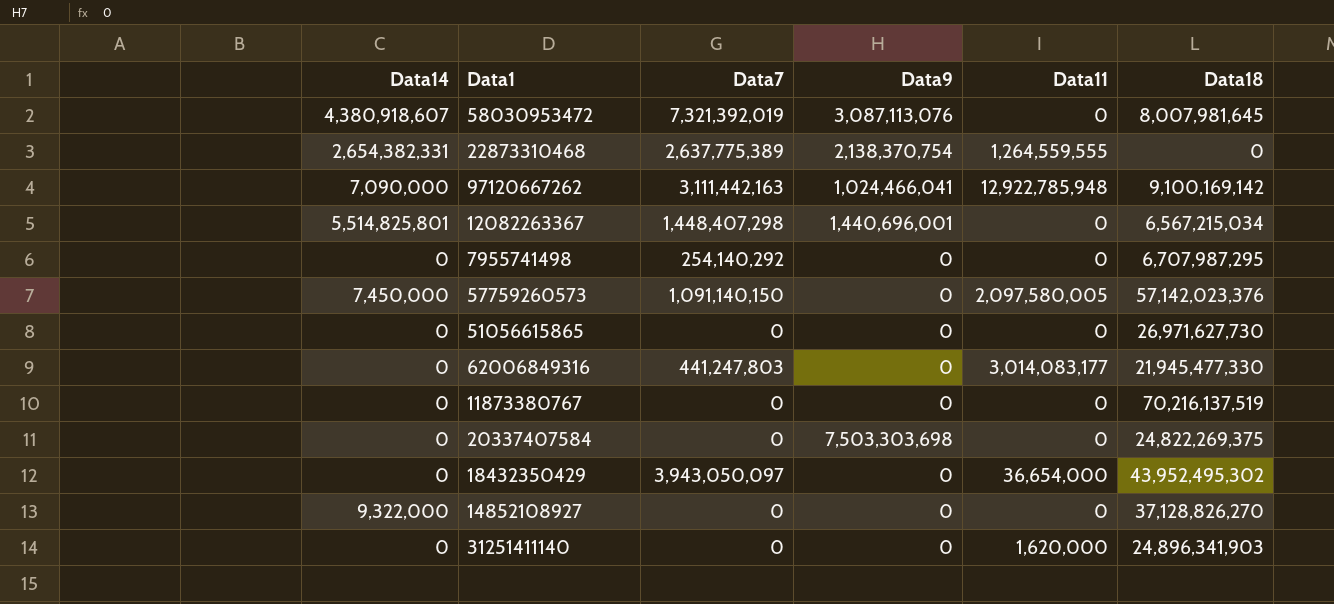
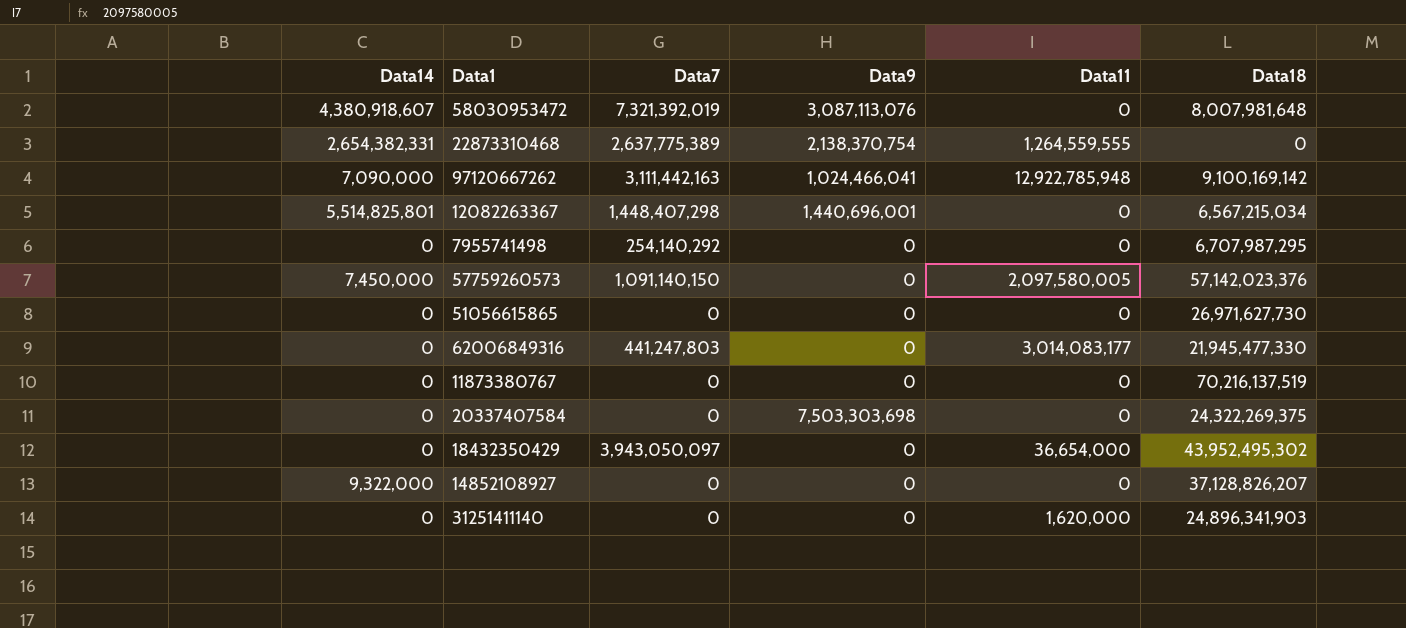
58030953472 | Data18: 8,007,981,645 -> 8,007,981,648
20337407584 | Data18: 24,822,269,375 -> 24,322,269,375
14852108927 | Data18: 37,128,826,270 -> 37,128,826,207

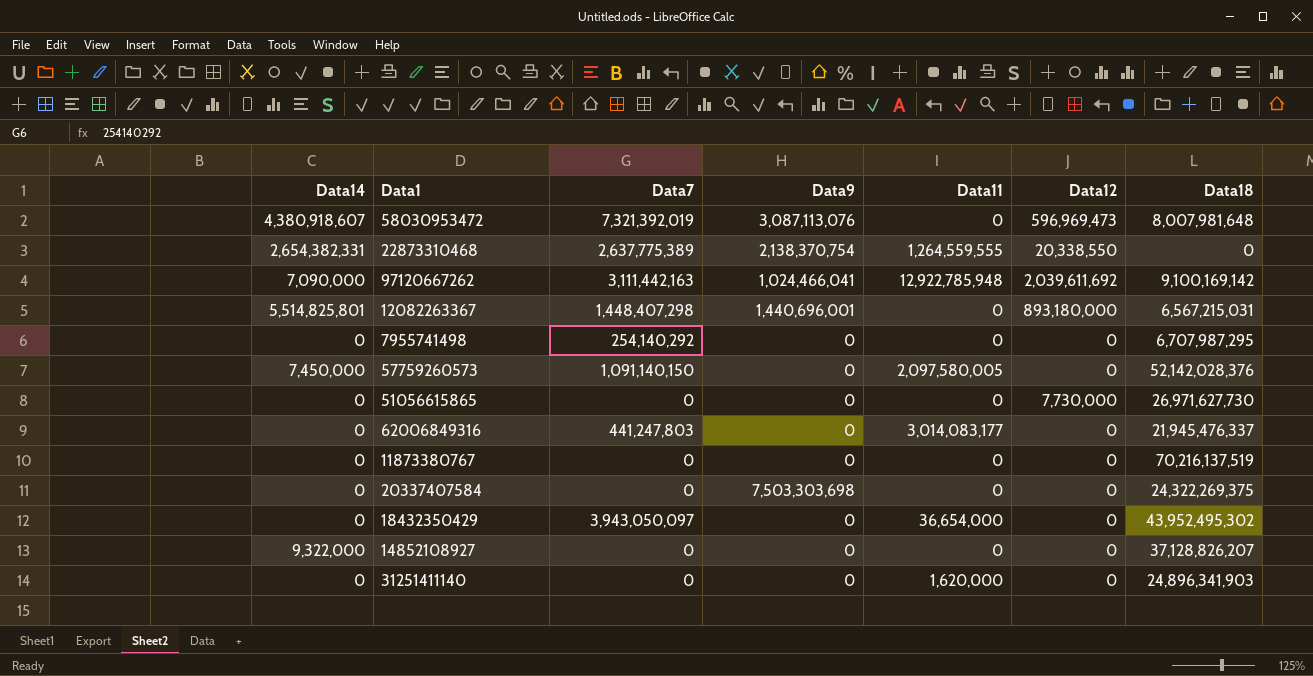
column Data12 | position: none -> 6
12082263367 | Data18: 6,567,215,034 -> 6,567,215,031
57759260573 | Data18: 57,142,023,376 -> 52,142,028,376
62006849316 | Data18: 21,945,477,330 -> 21,945,476,337

